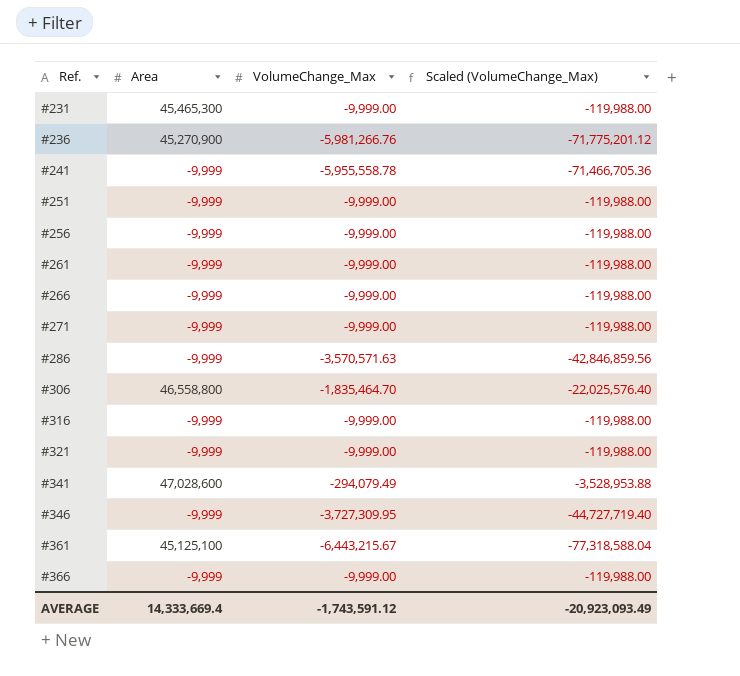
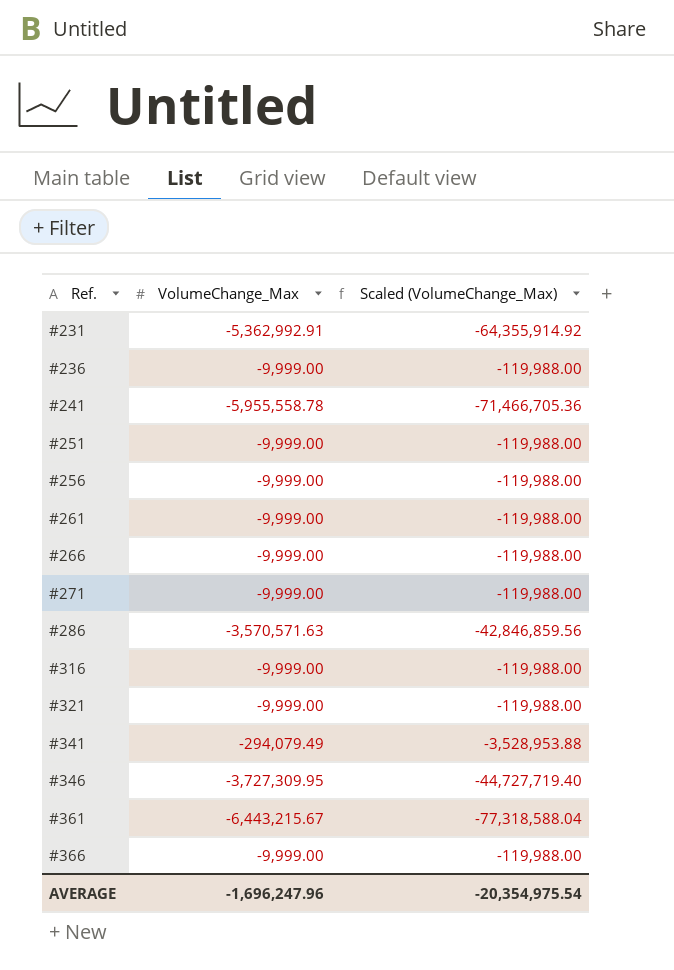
column Area | position: 2 -> none
row #306: 46,558,800 | -1,835,464.70 | -22,025,576.40 -> none
#231 | VolumeChange_Max: -9,999.00 -> -5,362,992.91
#231 | Scaled (VolumeChange_Max): -119,988.00 -> -64,355,914.92
#236 | VolumeChange_Max: -5,981,266.76 -> -9,999.00
#236 | Scaled (VolumeChange_Max): -71,775,201.12 -> -119,988.00
AVERAGE | VolumeChange_Max: -1,743,591.12 -> -1,696,247.96
AVERAGE | Scaled (VolumeChange_Max): -20,923,093.49 -> -20,354,975.54

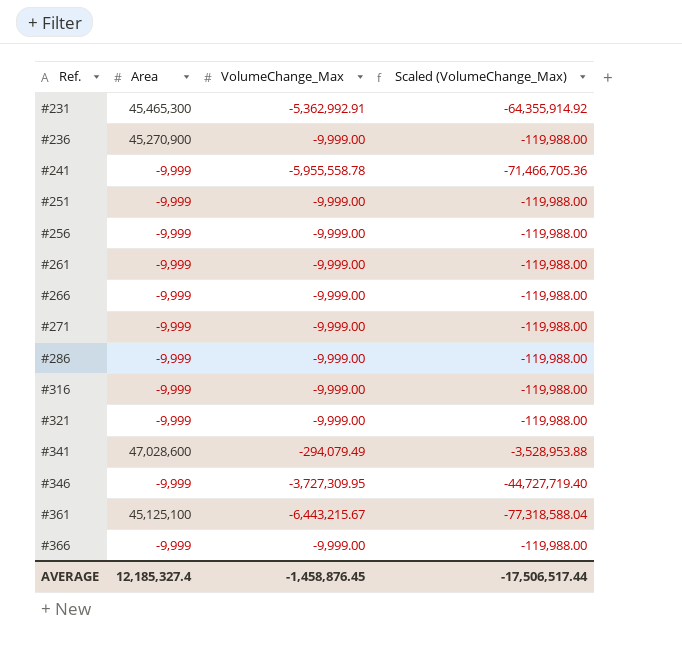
column Area | position: none -> 2
#286 | VolumeChange_Max: -3,570,571.63 -> -9,999.00
#286 | Scaled (VolumeChange_Max): -42,846,859.56 -> -119,988.00
AVERAGE | VolumeChange_Max: -1,696,247.96 -> -1,458,876.45
AVERAGE | Scaled (VolumeChange_Max): -20,354,975.54 -> -17,506,517.44

